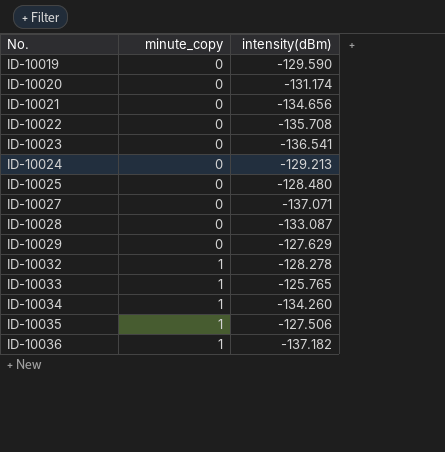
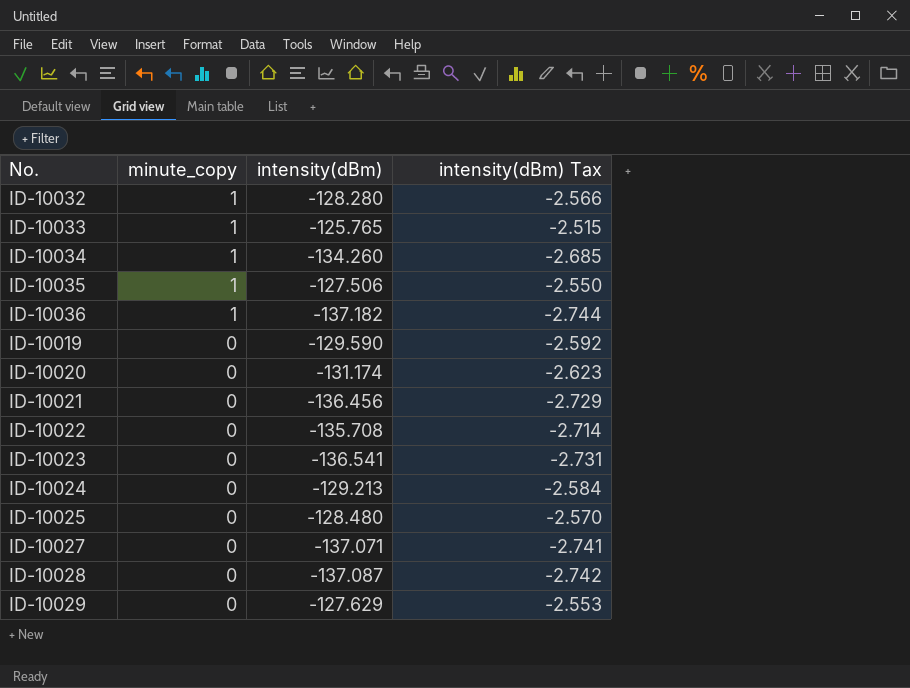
row order: No. ascending -> minute_copy descending
column intensity(dBm) Tax | formula: none -> [intensity(dBm)] * 0.02
ID-10032 | intensity(dBm): -128.278 -> -128.280
ID-10021 | intensity(dBm): -134.656 -> -136.456
ID-10028 | intensity(dBm): -133.087 -> -137.087

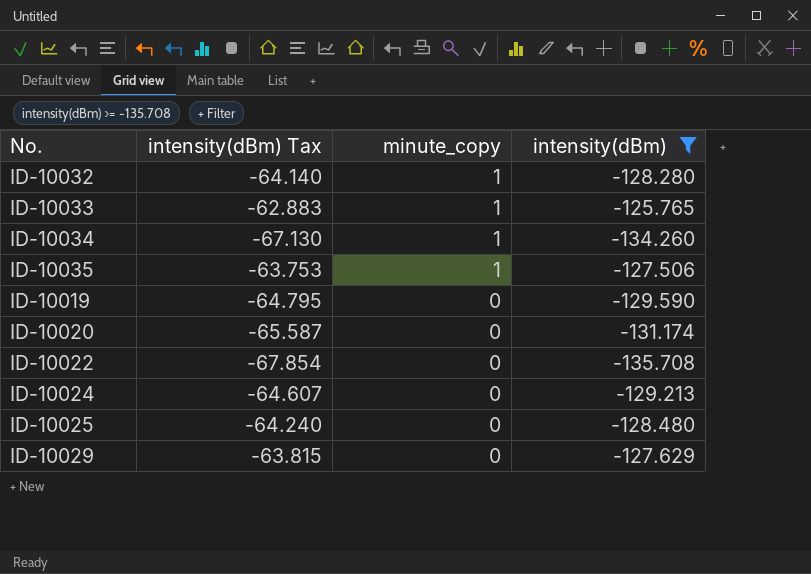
filter: none -> intensity(dBm) >= -135.708
column intensity(dBm) Tax | formula: [intensity(dBm)] * 0.02 -> [intensity(dBm)] * 0.5
column intensity(dBm) Tax | position: 4 -> 2

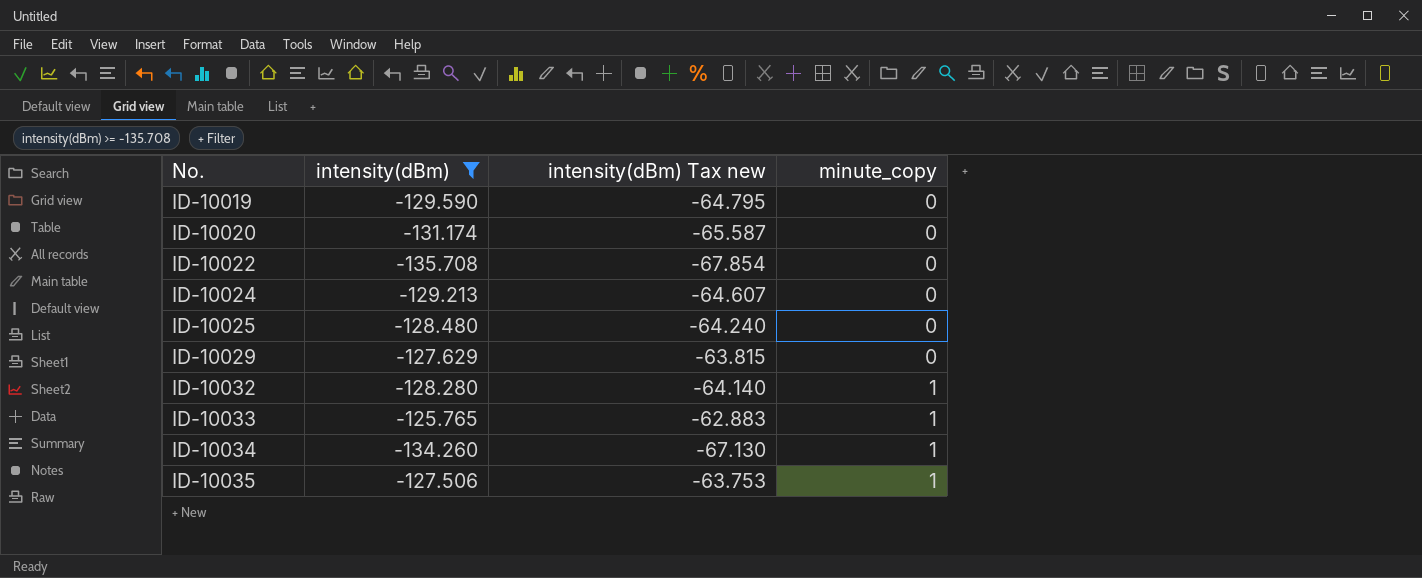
row order: minute_copy descending -> No. ascending
column intensity(dBm) | position: 4 -> 2
column name: intensity(dBm) Tax -> intensity(dBm) Tax new

